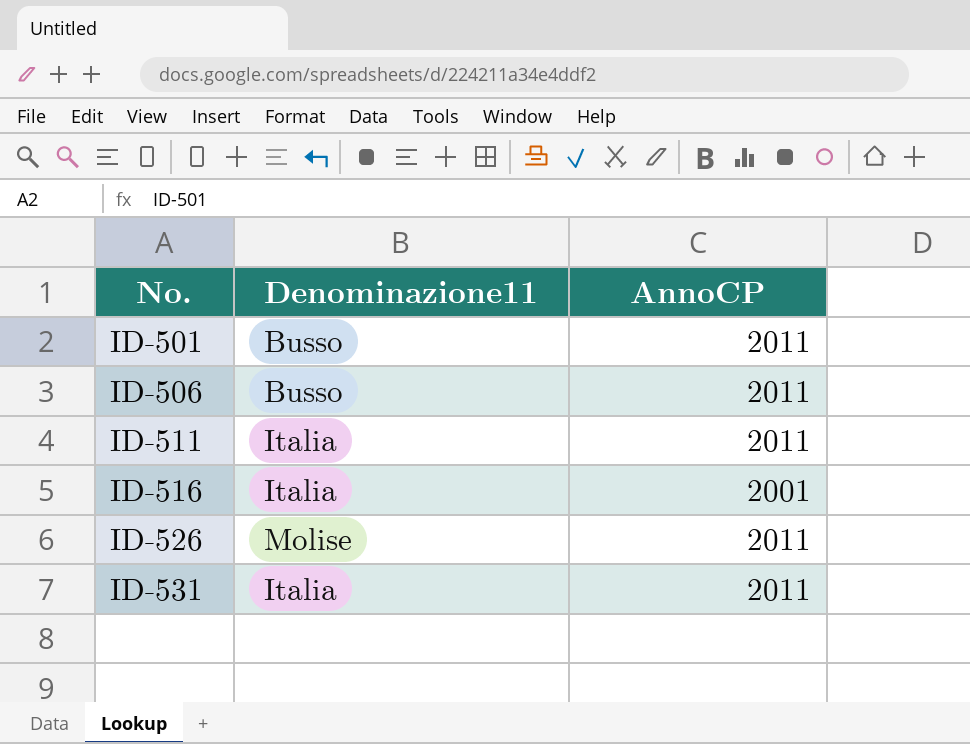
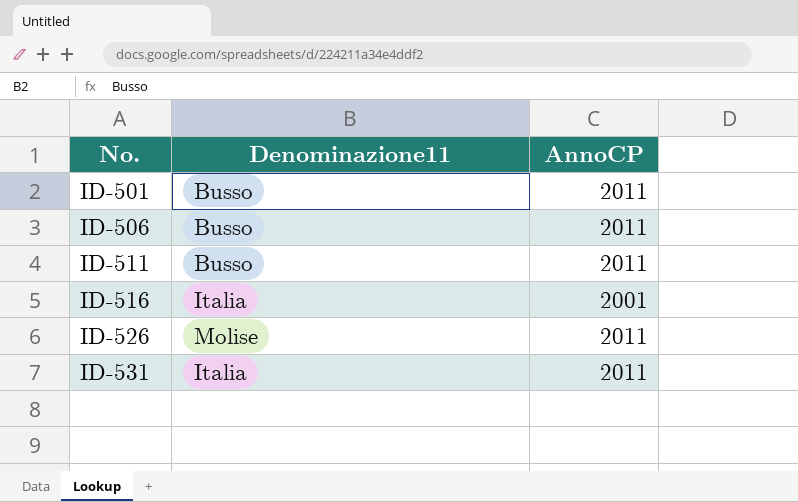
ID-511 | Denominazione11: Italia -> Busso

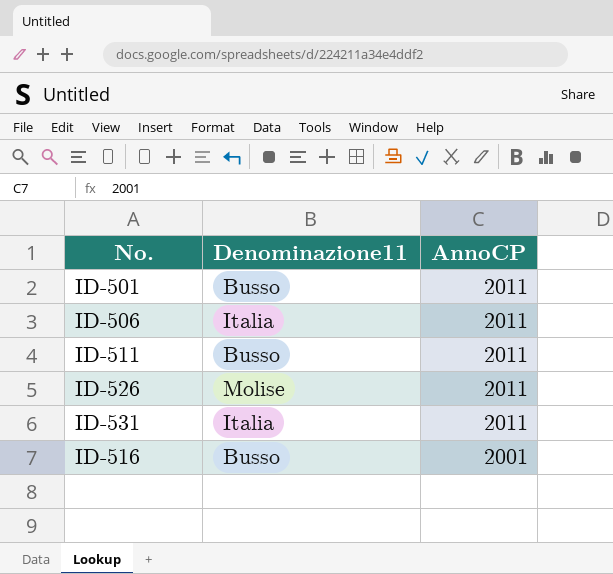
row order: No. ascending -> AnnoCP descending
ID-506 | Denominazione11: Busso -> Italia
ID-516 | Denominazione11: Italia -> Busso

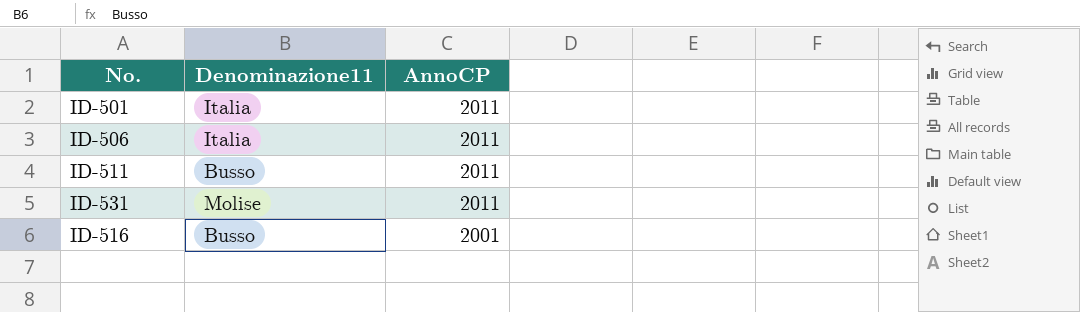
row ID-526: Molise | 2011 -> none
ID-501 | Denominazione11: Busso -> Italia
ID-531 | Denominazione11: Italia -> Molise

